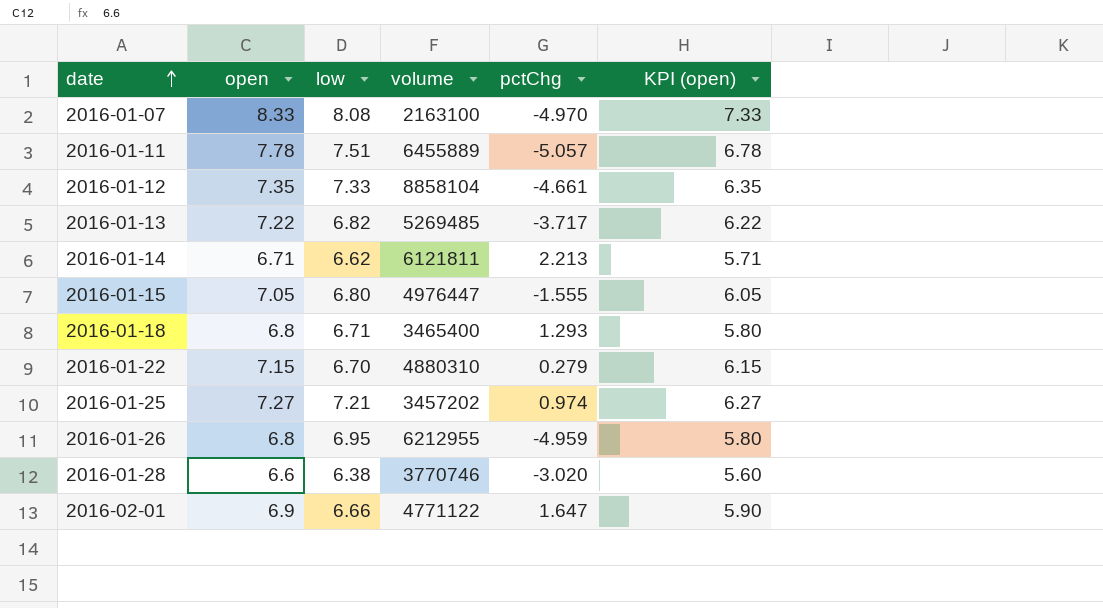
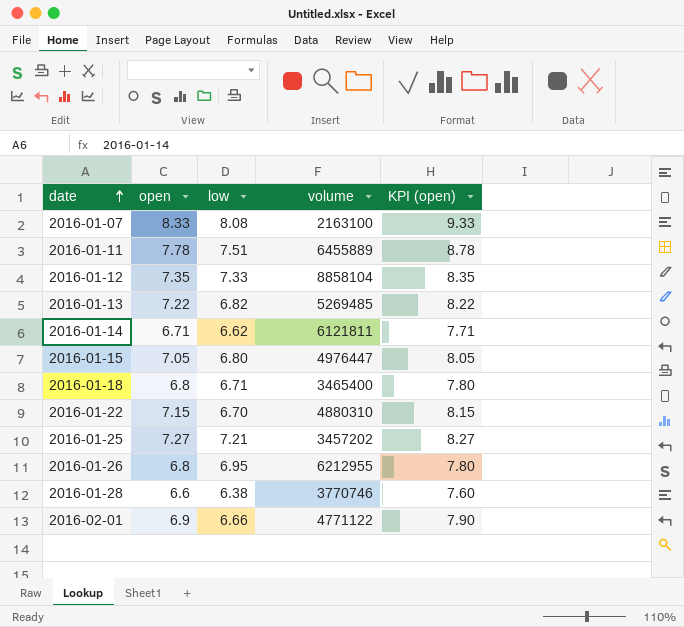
column pctChg | position: 5 -> none
column KPI (open) | formula: [open] - 1 -> [open] + 1

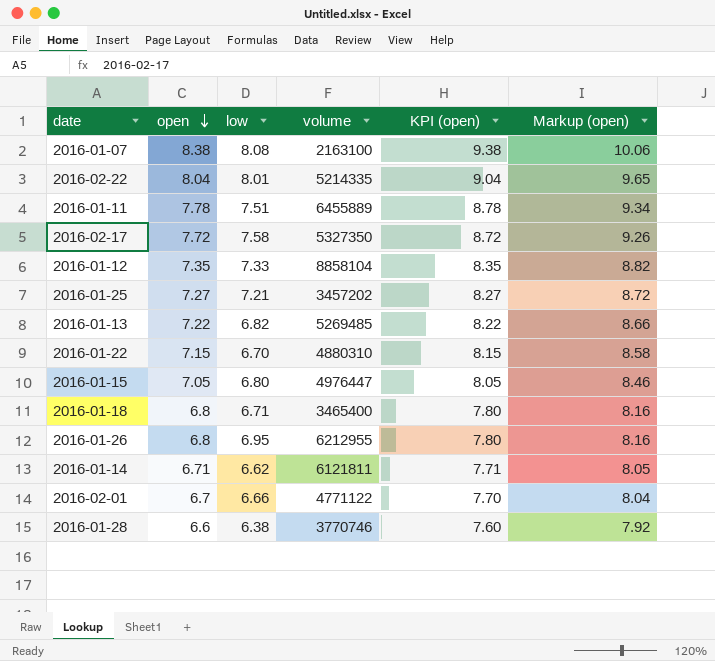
row order: date ascending -> open descending
column Markup (open) | formula: none -> [open] * 1.2
2016-01-07 | open: 8.33 -> 8.38
2016-01-07 | KPI (open): 9.33 -> 9.38
row 2016-02-22: none -> 8.04 | 8.01 | 5214335 | 9.04 | 9.65
row 2016-02-17: none -> 7.72 | 7.58 | 5327350 | 8.72 | 9.26
2016-02-01 | open: 6.9 -> 6.7
2016-02-01 | KPI (open): 7.90 -> 7.70

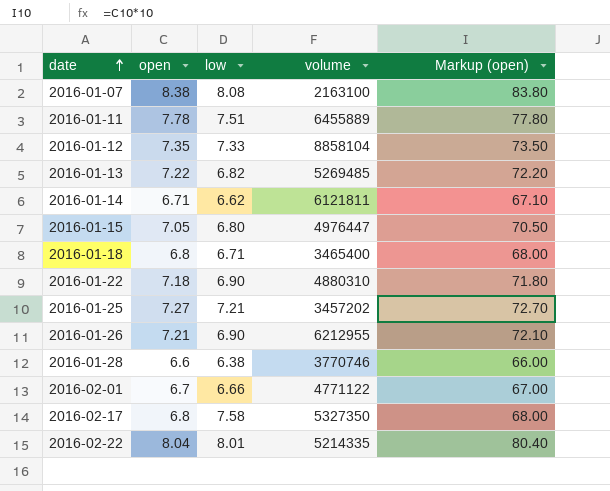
row order: open descending -> date ascending
column KPI (open) | formula: [open] + 1 -> none
column Markup (open) | formula: [open] * 1.2 -> [open] * 10
2016-01-22 | open: 7.15 -> 7.18
2016-01-22 | low: 6.70 -> 6.90
2016-01-26 | open: 6.8 -> 7.21
2016-01-26 | low: 6.95 -> 6.90
2016-02-17 | open: 7.72 -> 6.8

